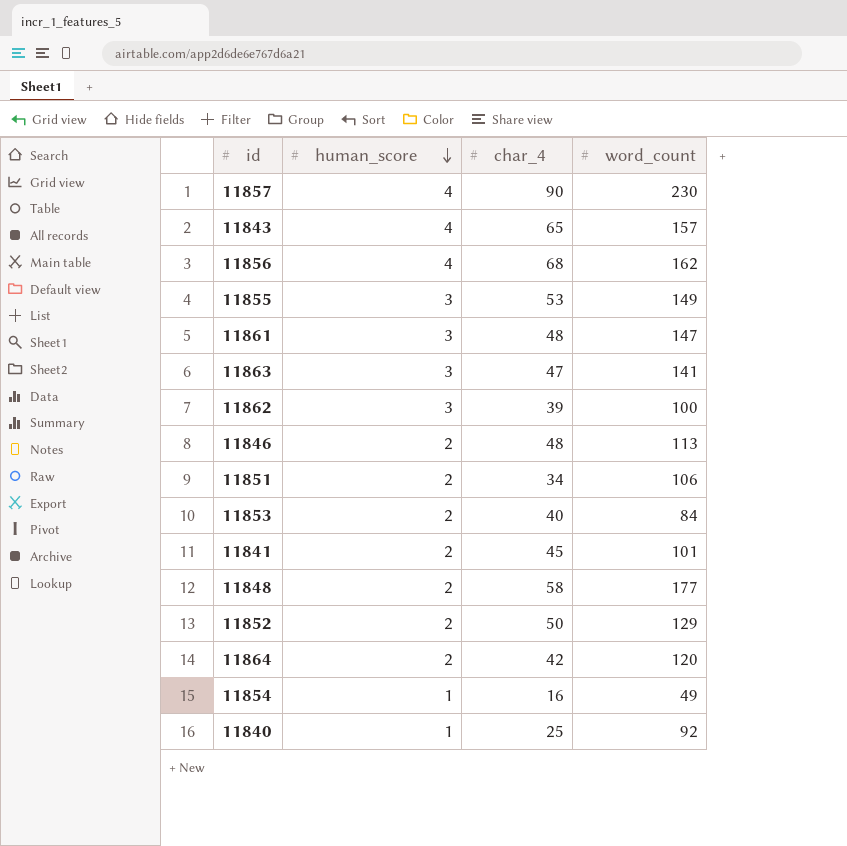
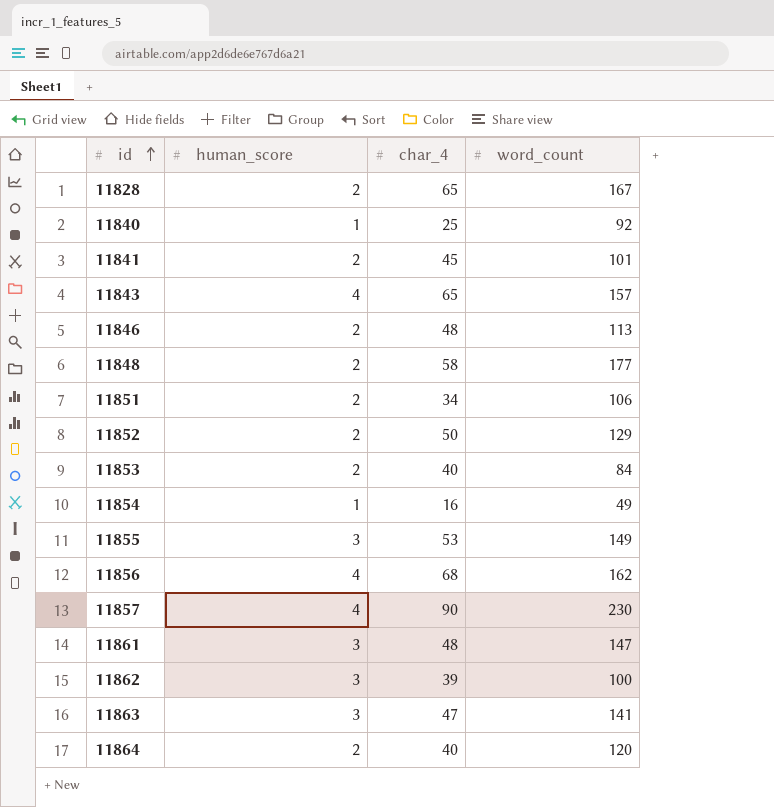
row order: human_score descending -> id ascending
row 11828: none -> 2 | 65 | 167
11864 | char_4: 42 -> 40

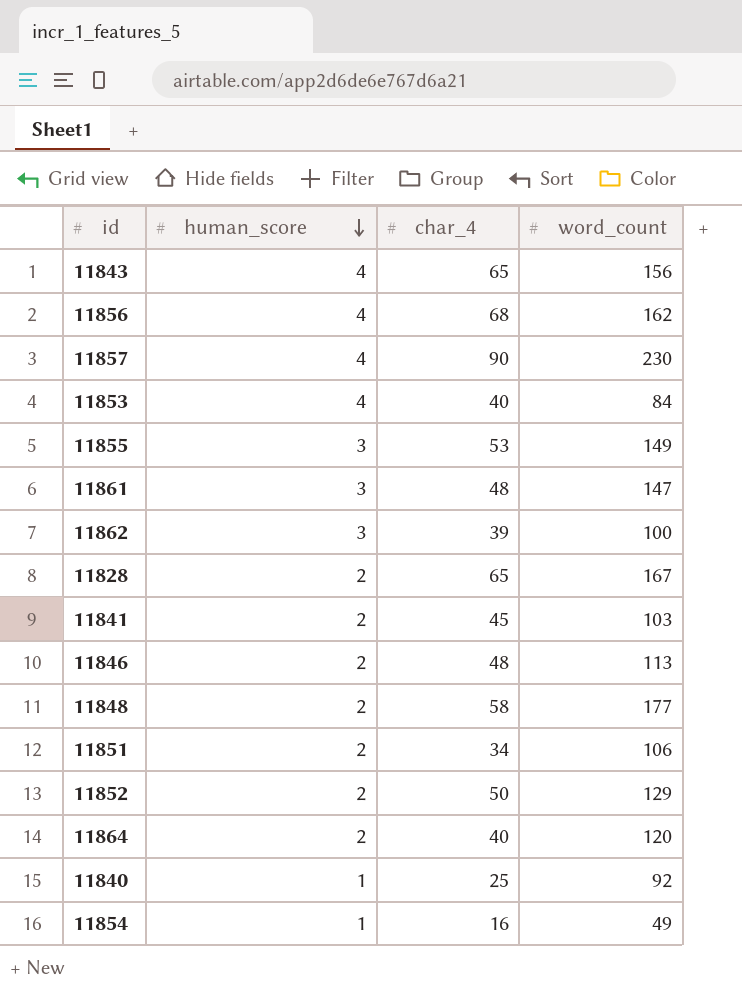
row order: id ascending -> human_score descending
row 11863: 3 | 47 | 141 -> none
11843 | word_count: 157 -> 156
11853 | human_score: 2 -> 4
11841 | word_count: 101 -> 103

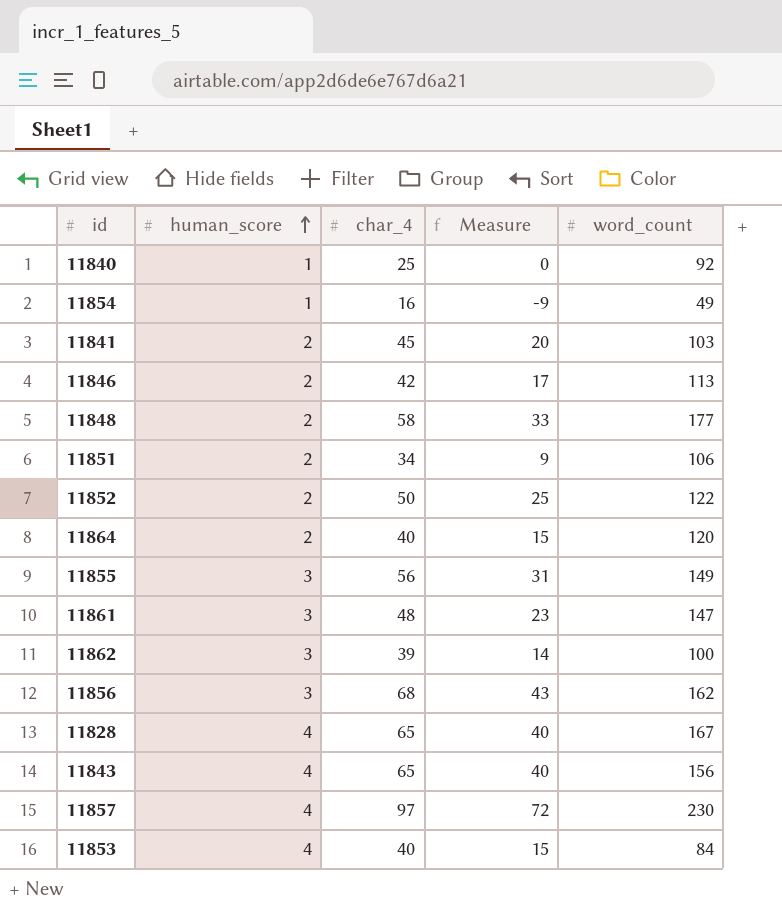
row order: human_score descending -> human_score ascending
column Measure | formula: none -> [char_4] - 25
11846 | char_4: 48 -> 42
11852 | word_count: 129 -> 122
11855 | char_4: 53 -> 56
11856 | human_score: 4 -> 3
11828 | human_score: 2 -> 4
11857 | char_4: 90 -> 97

